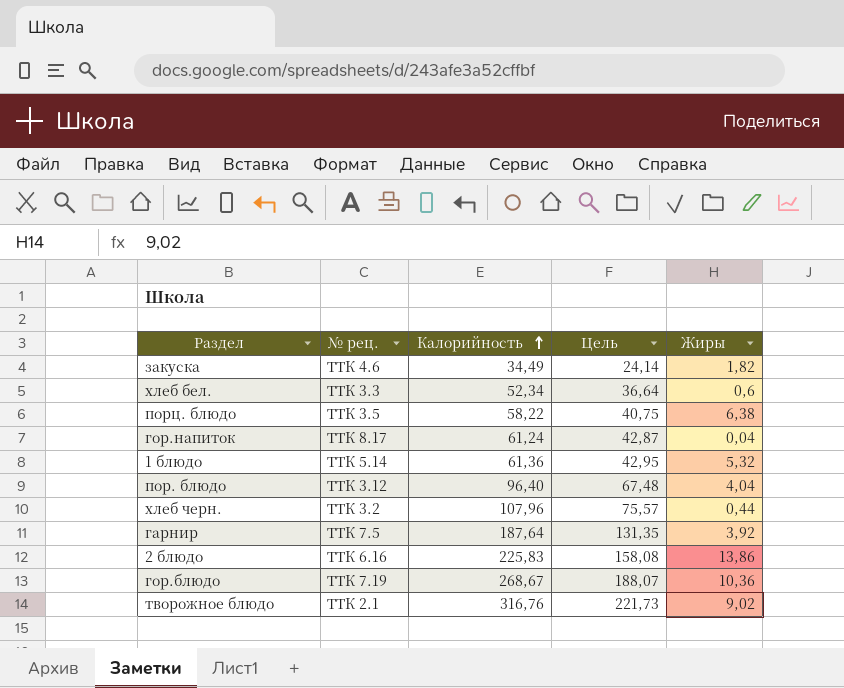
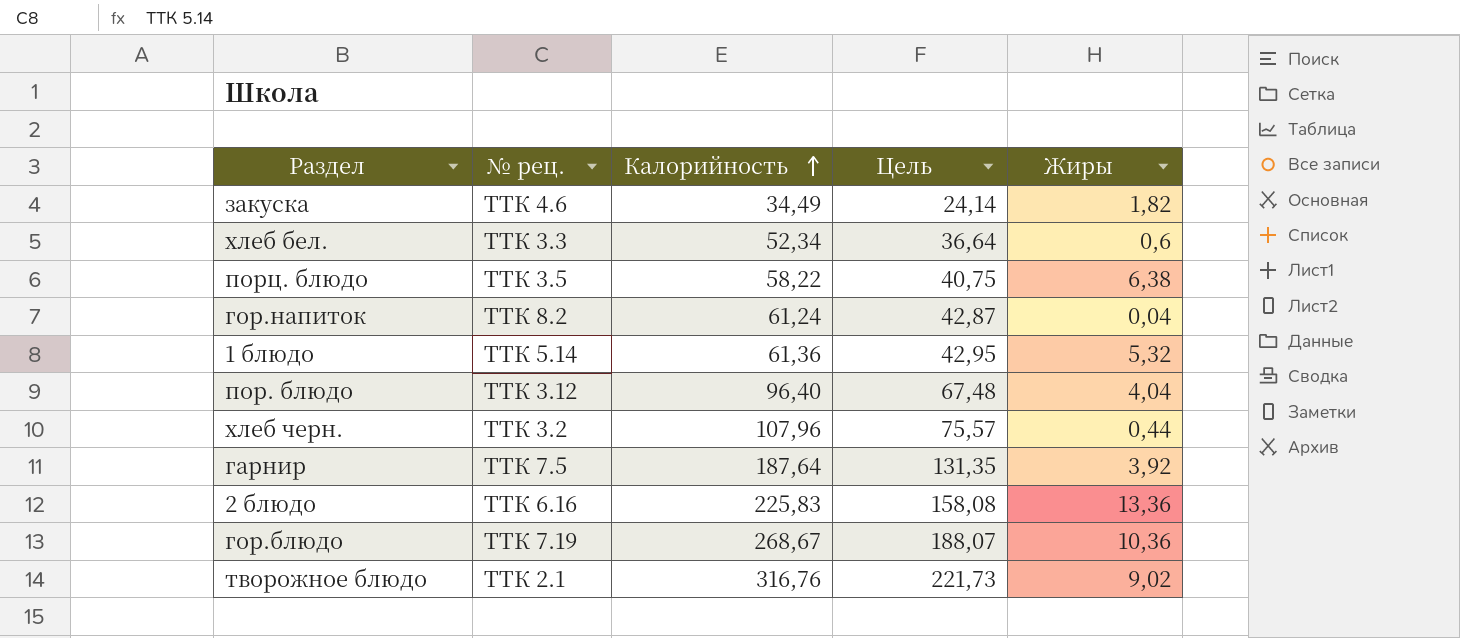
гор.напиток | № рец.: ТТК 8.17 -> ТТК 8.2
2 блюдо | Жиры: 13,86 -> 13,36

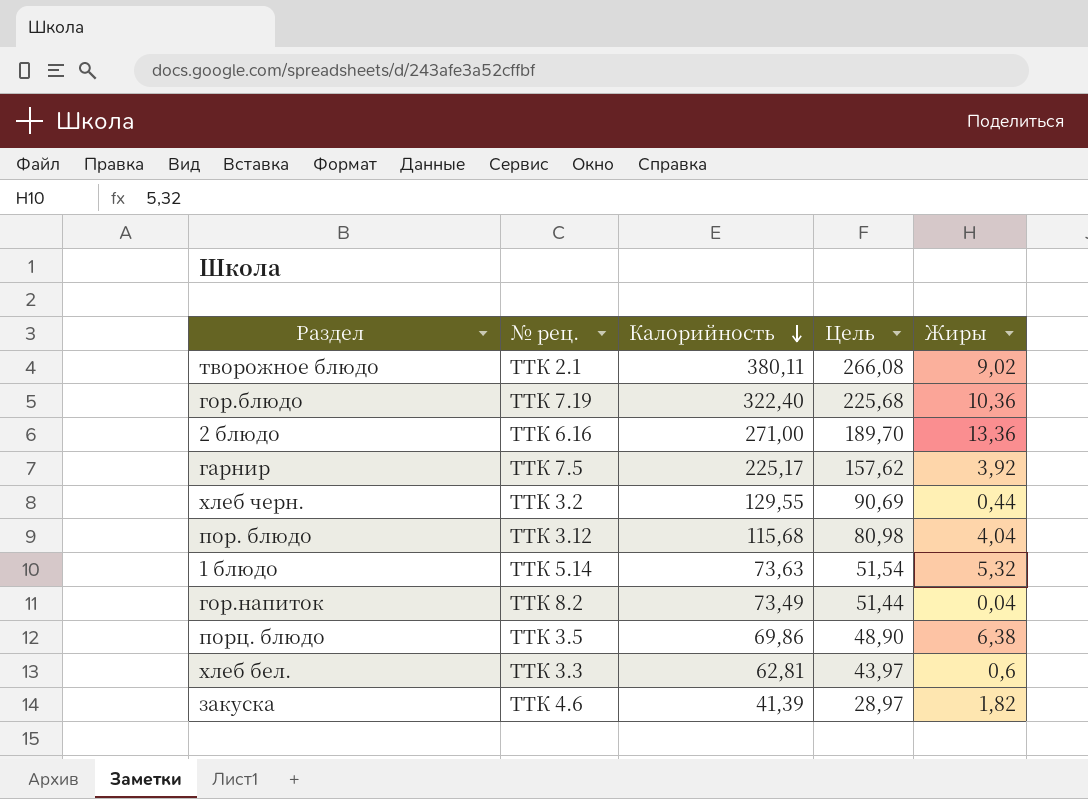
row order: Калорийность ascending -> Калорийность descending
творожное блюдо | Калорийность: 316,76 -> 380,11
творожное блюдо | Цель: 221,73 -> 266,08
гор.блюдо | Калорийность: 268,67 -> 322,40
гор.блюдо | Цель: 188,07 -> 225,68
2 блюдо | Калорийность: 225,83 -> 271,00
2 блюдо | Цель: 158,08 -> 189,70
гарнир | Калорийность: 187,64 -> 225,17
гарнир | Цель: 131,35 -> 157,62
хлеб черн. | Калорийность: 107,96 -> 129,55
хлеб черн. | Цель: 75,57 -> 90,69
пор. блюдо | Калорийность: 96,40 -> 115,68
пор. блюдо | Цель: 67,48 -> 80,98
1 блюдо | Калорийность: 61,36 -> 73,63
1 блюдо | Цель: 42,95 -> 51,54
гор.напиток | Калорийность: 61,24 -> 73,49
гор.напиток | Цель: 42,87 -> 51,44
порц. блюдо | Калорийность: 58,22 -> 69,86
порц. блюдо | Цель: 40,75 -> 48,90
хлеб бел. | Калорийность: 52,34 -> 62,81
хлеб бел. | Цель: 36,64 -> 43,97
закуска | Калорийность: 34,49 -> 41,39
закуска | Цель: 24,14 -> 28,97

